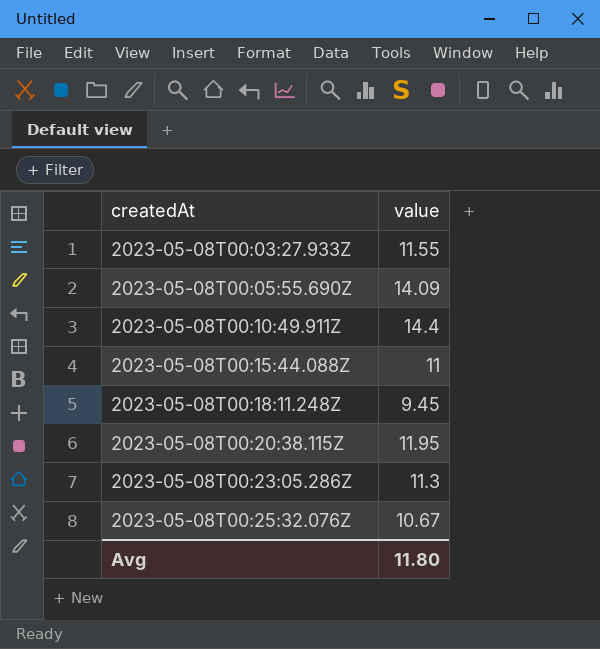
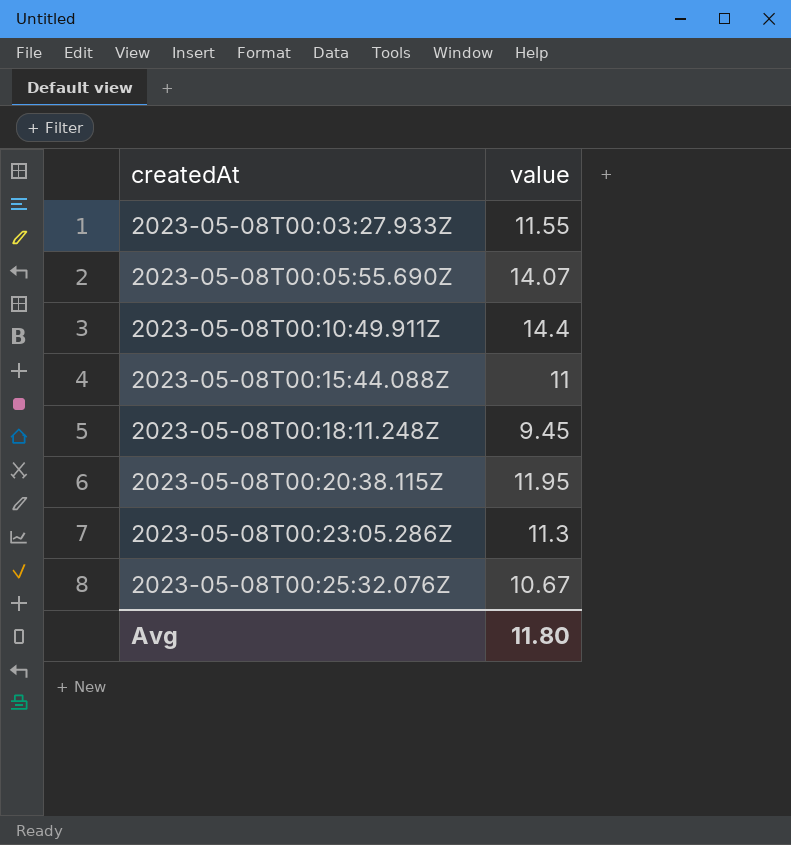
2023-05-08T00:05:55.690Z | value: 14.09 -> 14.07

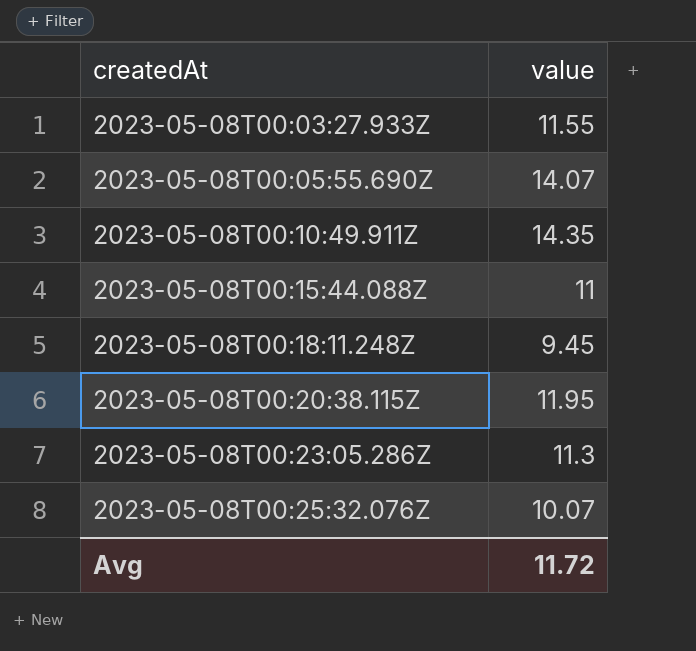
2023-05-08T00:10:49.911Z | value: 14.4 -> 14.35
2023-05-08T00:25:32.076Z | value: 10.67 -> 10.07
Avg | value: 11.80 -> 11.72

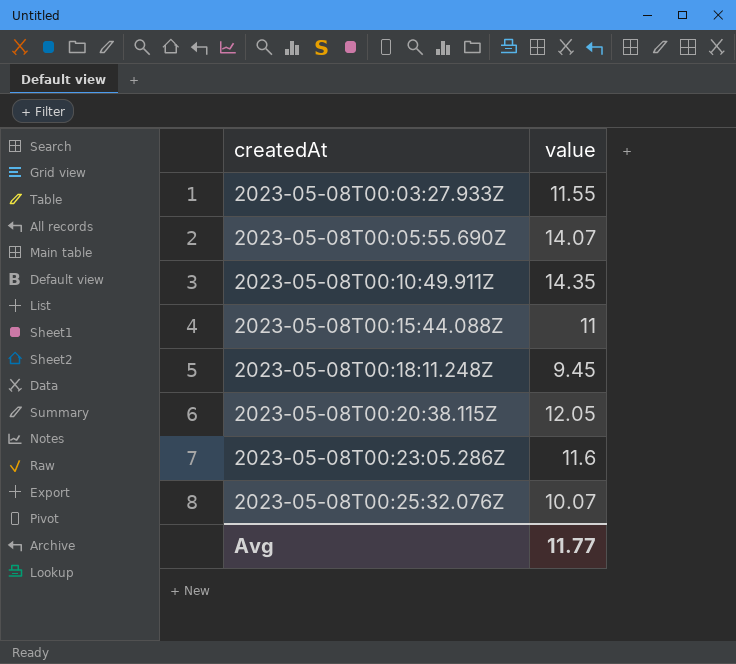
2023-05-08T00:20:38.115Z | value: 11.95 -> 12.05
2023-05-08T00:23:05.286Z | value: 11.3 -> 11.6
Avg | value: 11.72 -> 11.77

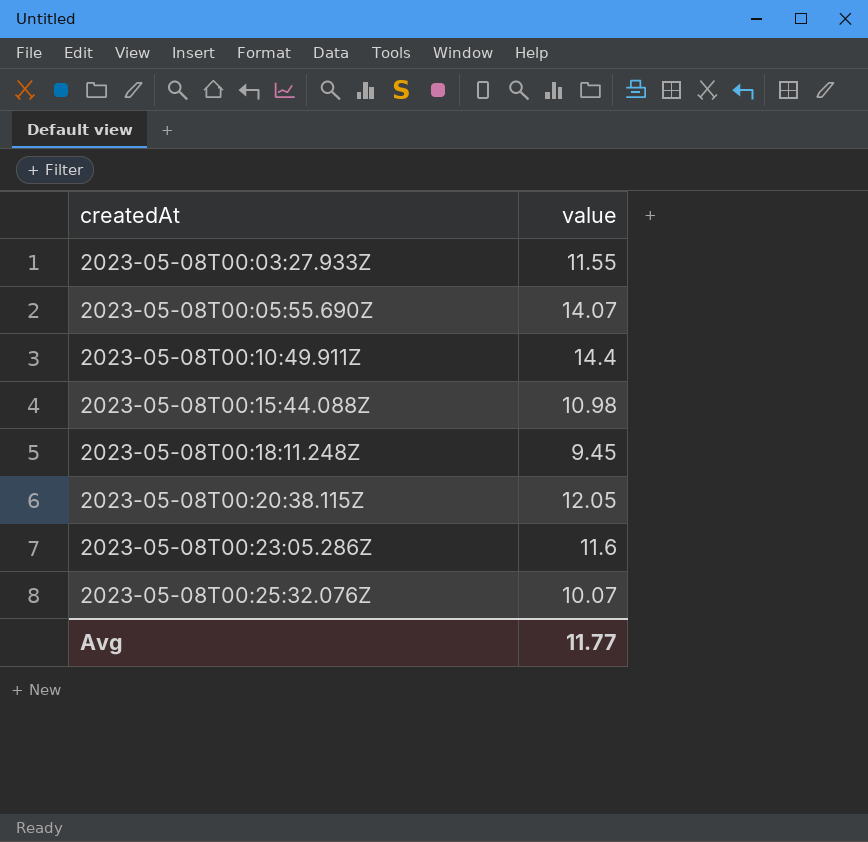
2023-05-08T00:10:49.911Z | value: 14.35 -> 14.4
2023-05-08T00:15:44.088Z | value: 11 -> 10.98

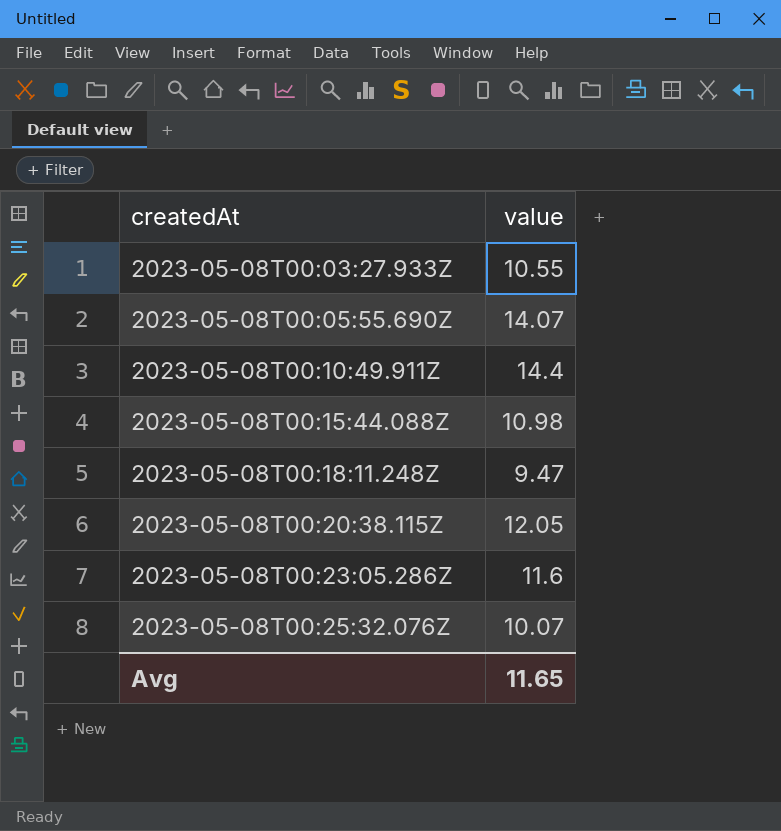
2023-05-08T00:03:27.933Z | value: 11.55 -> 10.55
2023-05-08T00:18:11.248Z | value: 9.45 -> 9.47
Avg | value: 11.77 -> 11.65

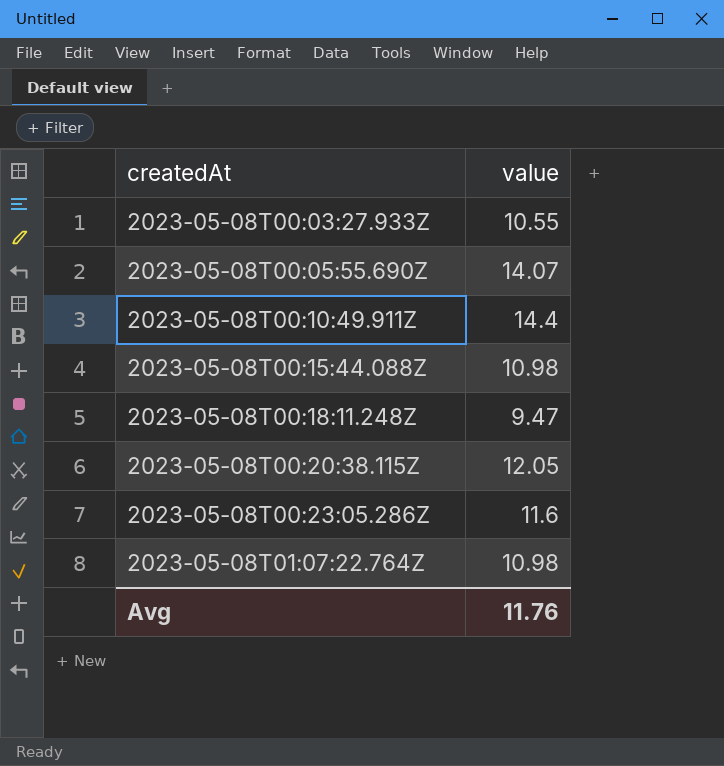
row 2023-05-08T00:25:32.076Z: 10.07 -> none
row 2023-05-08T01:07:22.764Z: none -> 10.98
Avg | value: 11.65 -> 11.76

